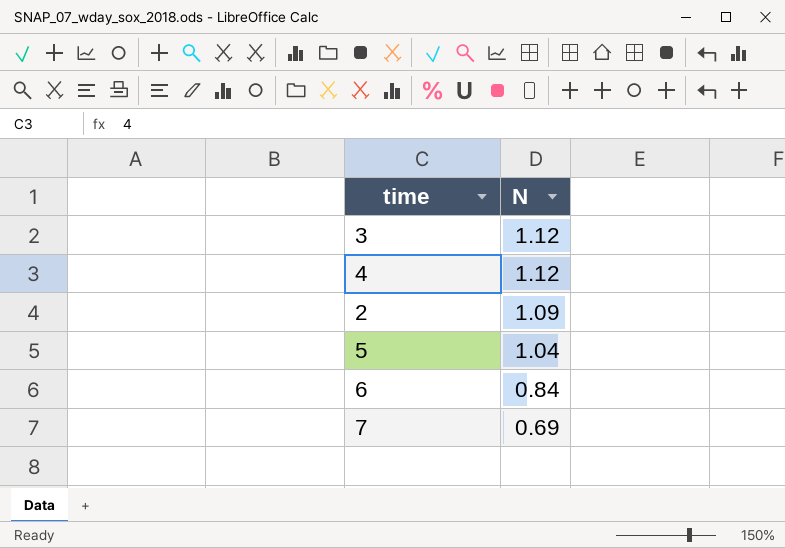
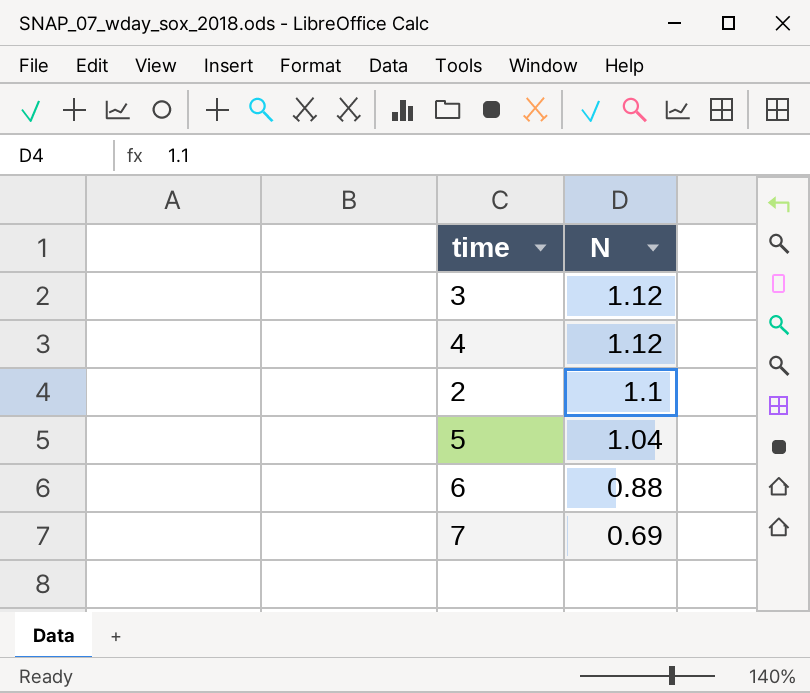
2 | N: 1.09 -> 1.1
6 | N: 0.84 -> 0.88

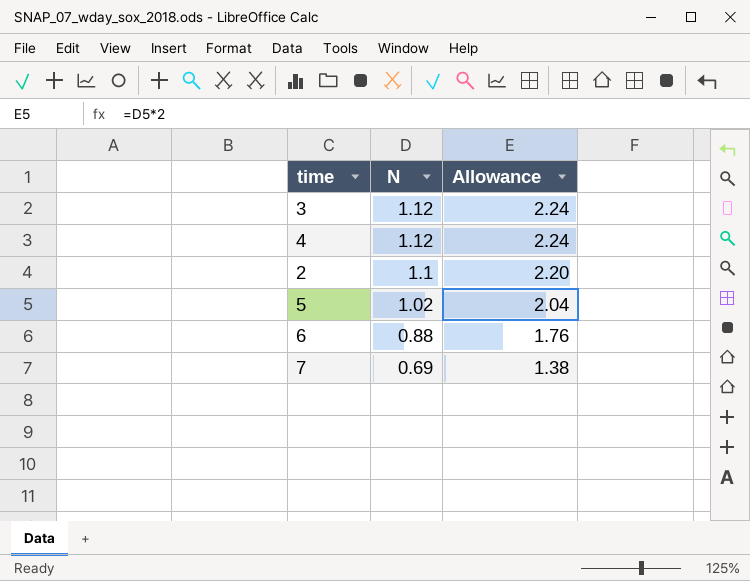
column Allowance | formula: none -> [N] * 2
5 | N: 1.04 -> 1.02

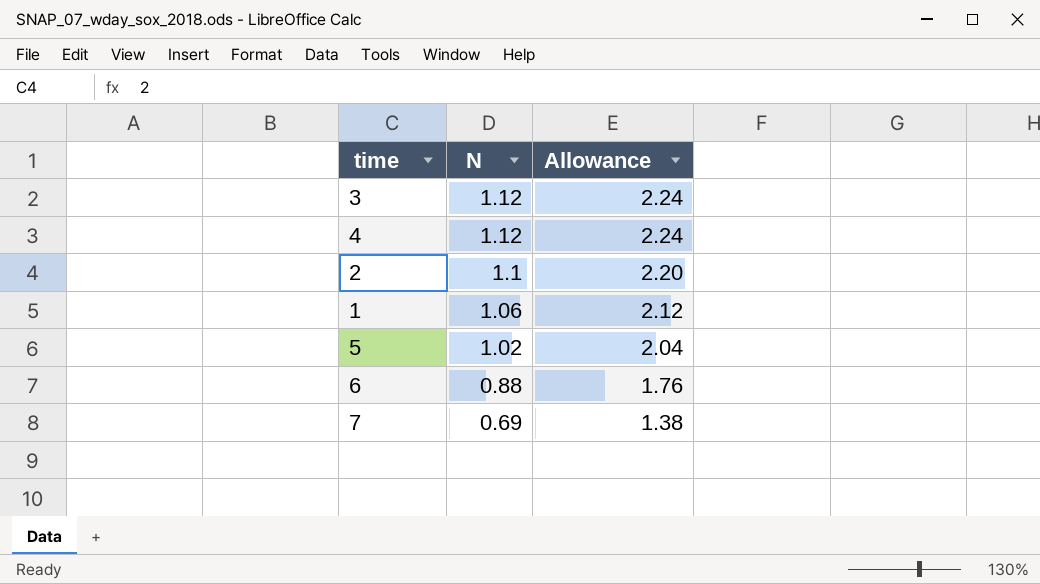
row 1: none -> 1.06 | 2.12

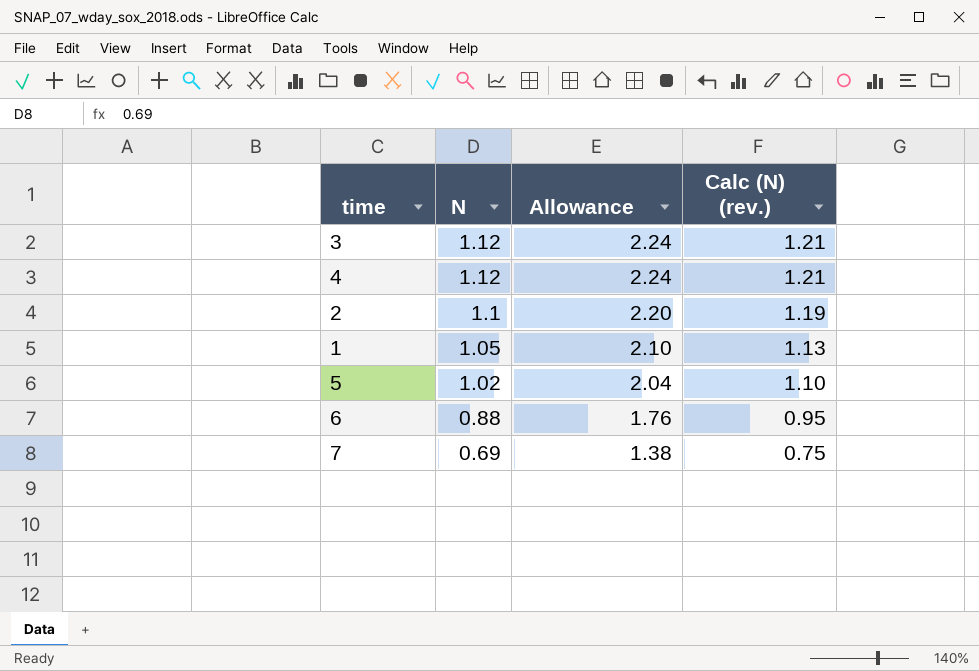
column Calc (N) (rev.) | formula: none -> [N] * 1.08
1 | N: 1.06 -> 1.05
1 | Allowance: 2.12 -> 2.10

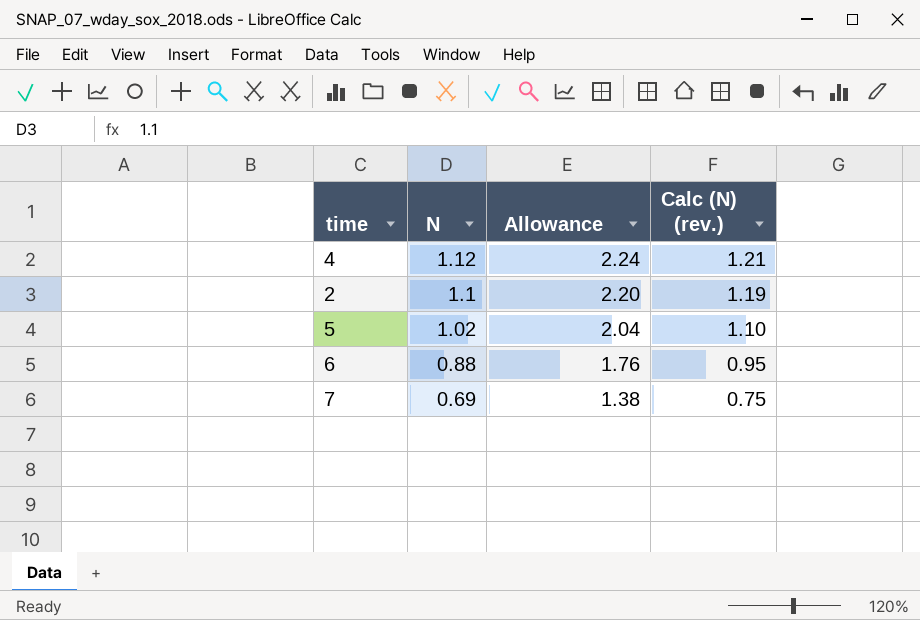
row 3: 1.12 | 2.24 | 1.21 -> none
row 1: 1.05 | 2.10 | 1.13 -> none

